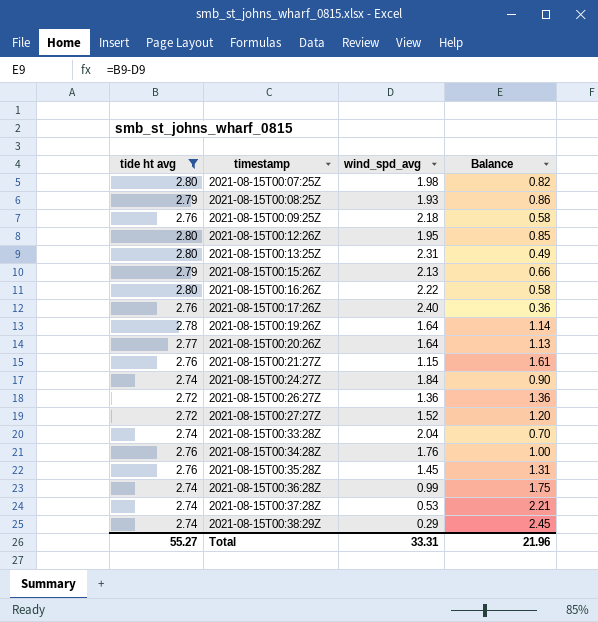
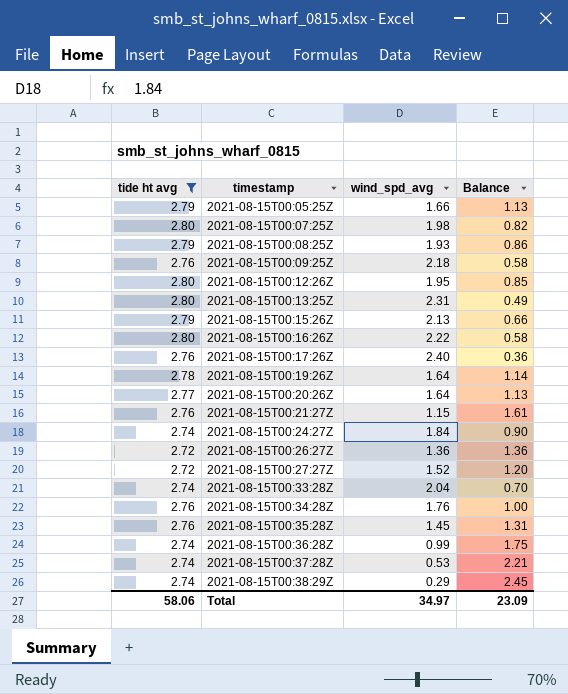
row 2021-08-15T00:05:25Z: none -> 2.79 | 1.66 | 1.13
Total | tide ht avg: 55.27 -> 58.06
Total | wind_spd_avg: 33.31 -> 34.97
Total | Balance: 21.96 -> 23.09

